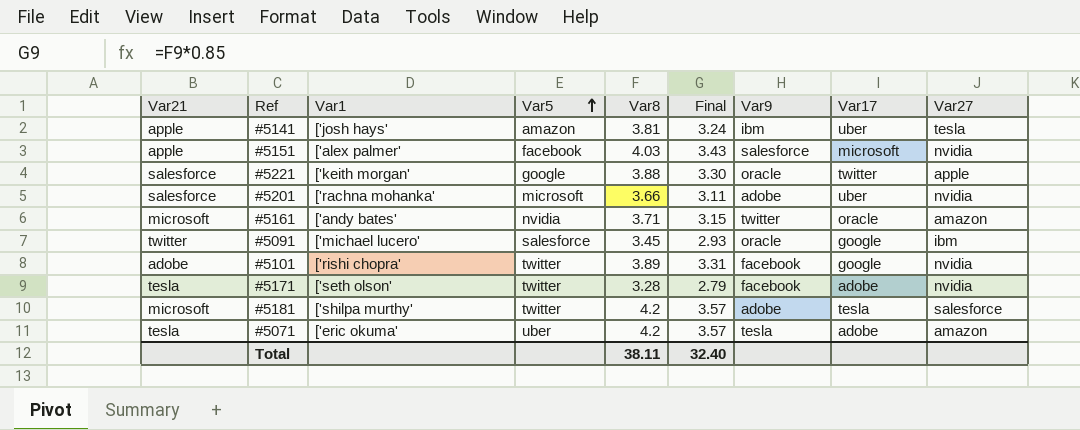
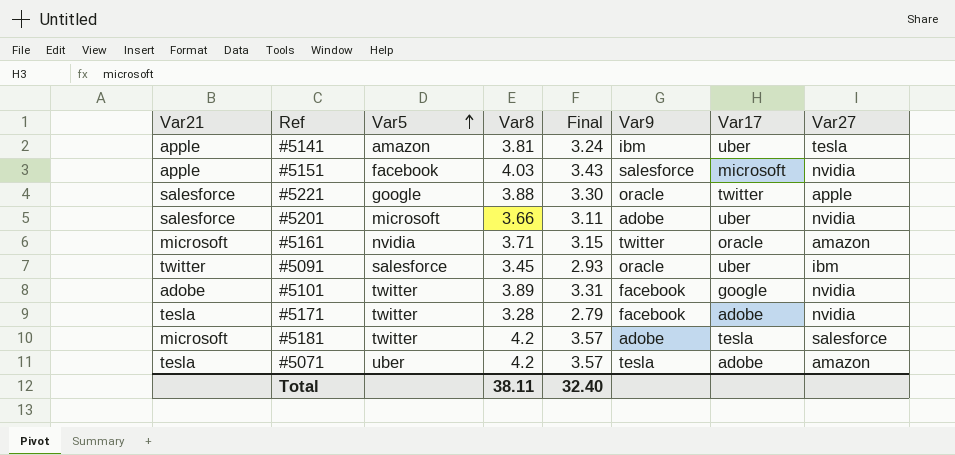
column Var1 | position: 3 -> none
#5091 | Var17: google -> uber

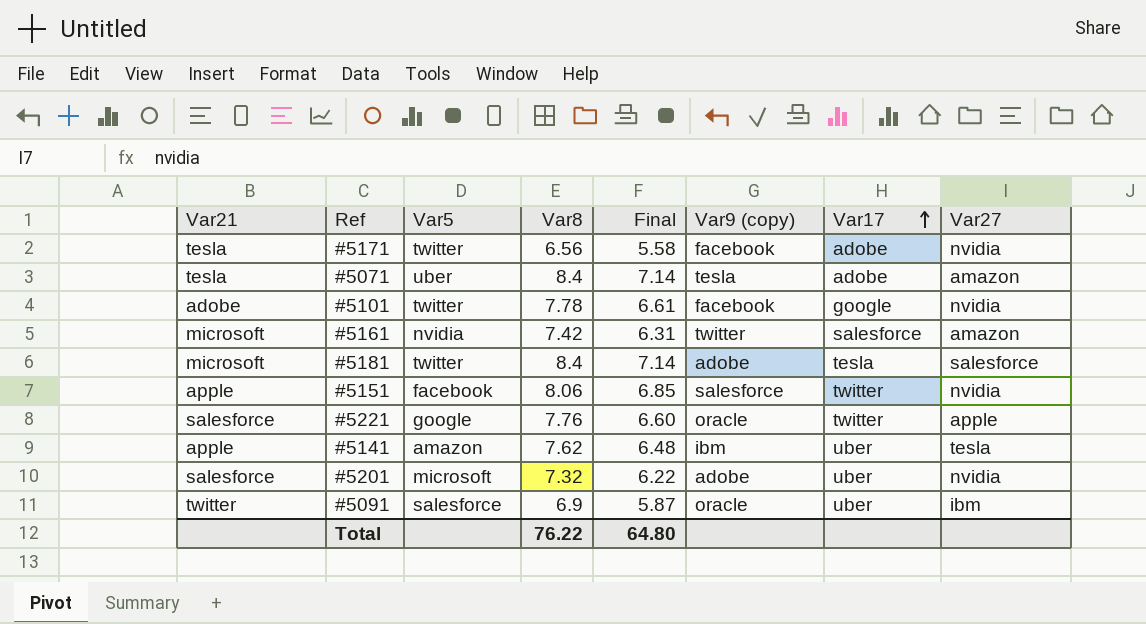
row order: Var5 ascending -> Var17 ascending
column name: Var9 -> Var9 (copy)
#5171 | Var8: 3.28 -> 6.56
#5171 | Final: 2.79 -> 5.58
#5071 | Var8: 4.2 -> 8.4
#5071 | Final: 3.57 -> 7.14
#5101 | Var8: 3.89 -> 7.78
#5101 | Final: 3.31 -> 6.61
#5161 | Var8: 3.71 -> 7.42
#5161 | Final: 3.15 -> 6.31
#5161 | Var17: oracle -> salesforce
#5181 | Var8: 4.2 -> 8.4
#5181 | Final: 3.57 -> 7.14
#5151 | Var8: 4.03 -> 8.06
#5151 | Final: 3.43 -> 6.85
#5151 | Var17: microsoft -> twitter
#5221 | Var8: 3.88 -> 7.76
#5221 | Final: 3.30 -> 6.60
#5141 | Var8: 3.81 -> 7.62
#5141 | Final: 3.24 -> 6.48
#5201 | Var8: 3.66 -> 7.32
#5201 | Final: 3.11 -> 6.22
#5091 | Var8: 3.45 -> 6.9
#5091 | Final: 2.93 -> 5.87
Total | Var8: 38.11 -> 76.22
Total | Final: 32.40 -> 64.80

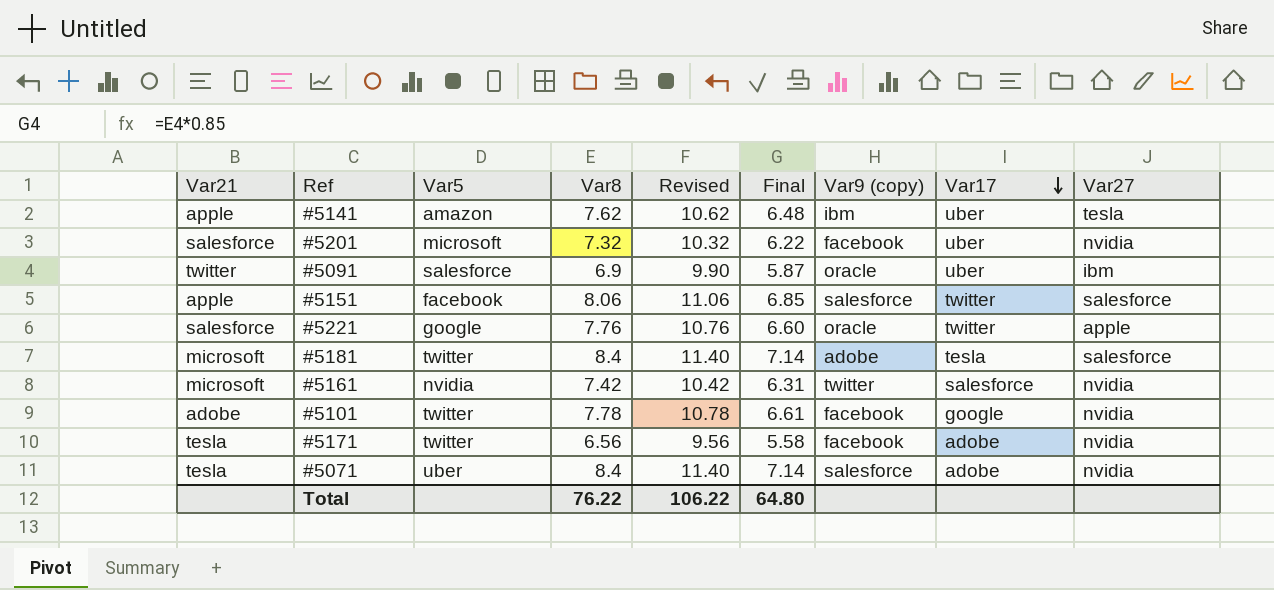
row order: Var17 ascending -> Var17 descending
column Revised | formula: none -> [Var8] + 3
#5201 | Var9 (copy): adobe -> facebook
#5151 | Var27: nvidia -> salesforce
#5161 | Var27: amazon -> nvidia
#5071 | Var9 (copy): tesla -> salesforce
#5071 | Var27: amazon -> nvidia

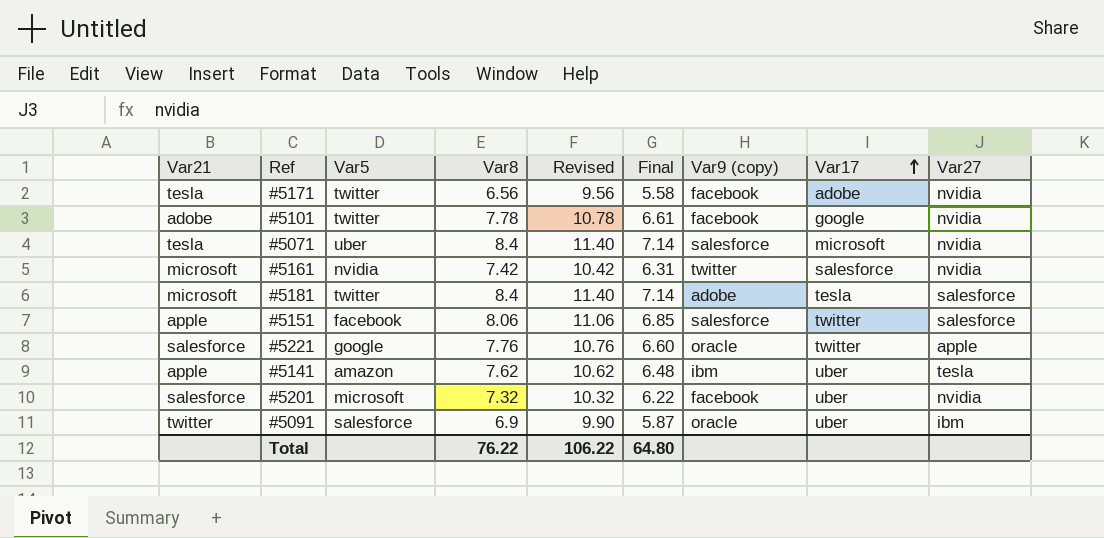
row order: Var17 descending -> Var17 ascending
#5071 | Var17: adobe -> microsoft

